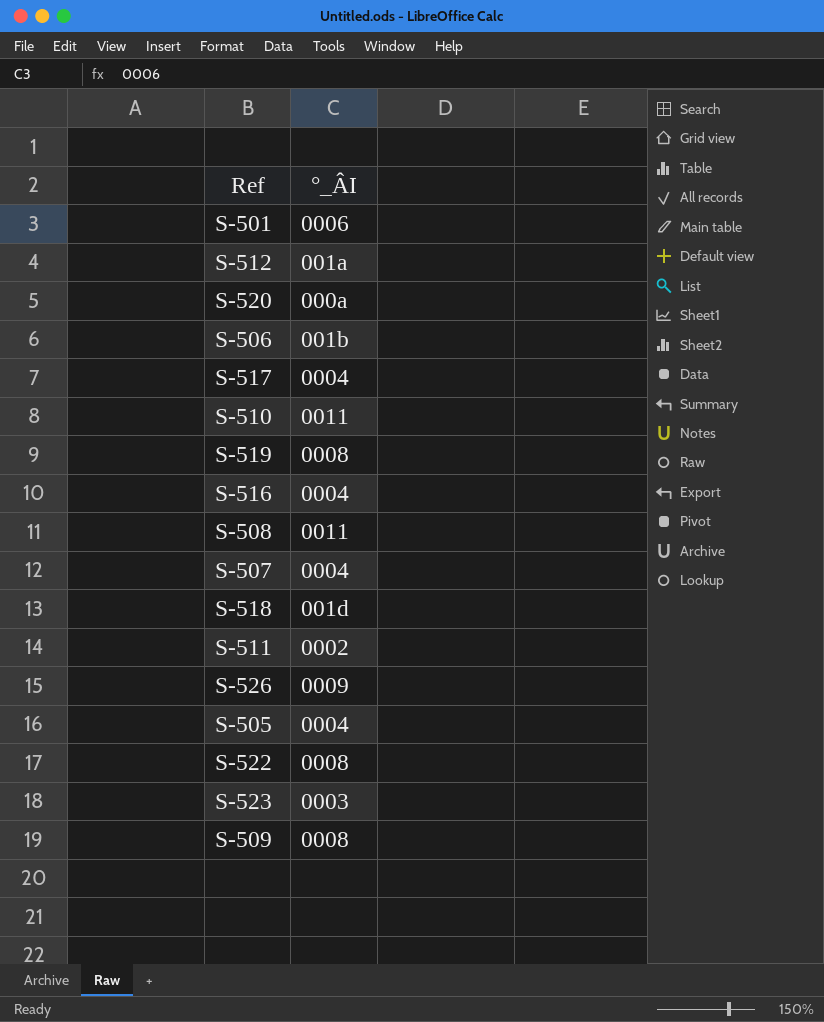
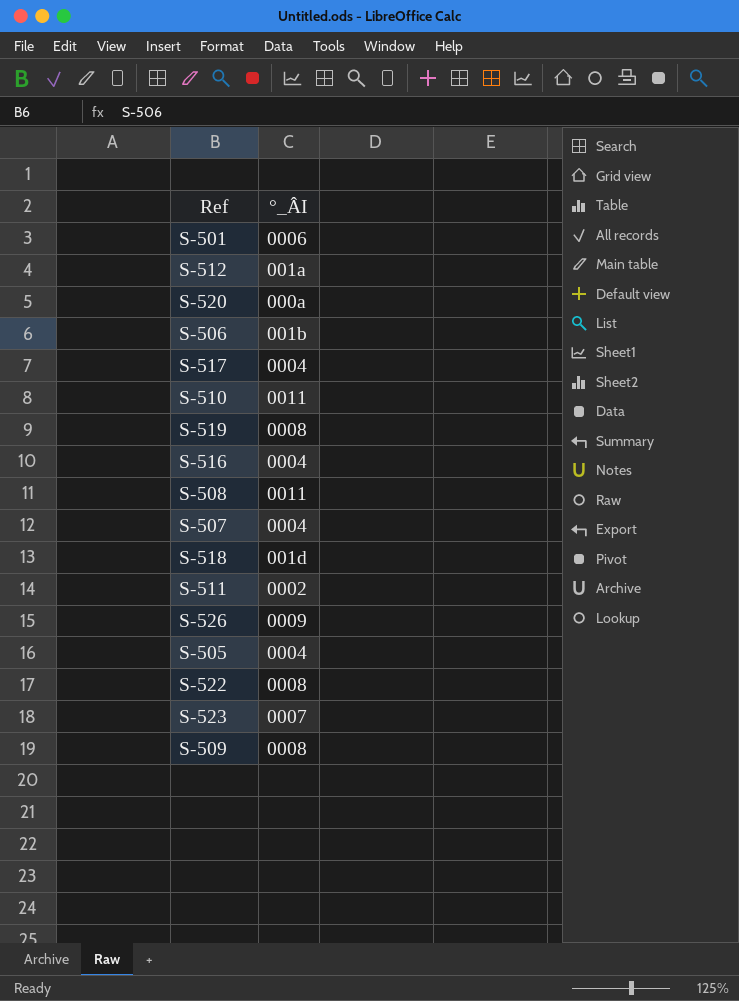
S-523 | °_ÂI: 0003 -> 0007

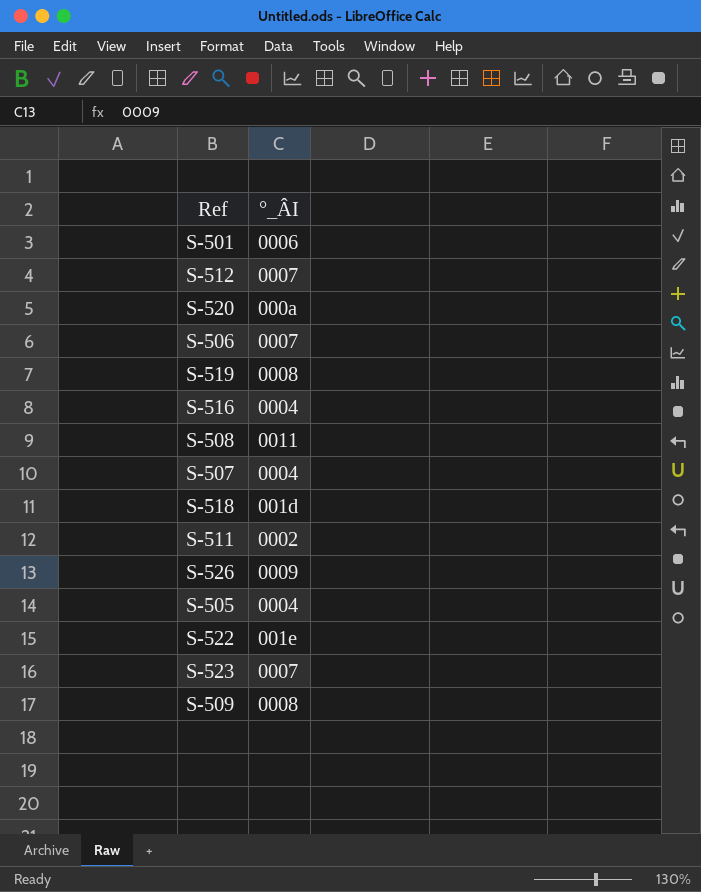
row S-517: 0004 -> none
row S-510: 0011 -> none
S-512 | °_ÂI: 001a -> 0007
S-506 | °_ÂI: 001b -> 0007
S-522 | °_ÂI: 0008 -> 001e

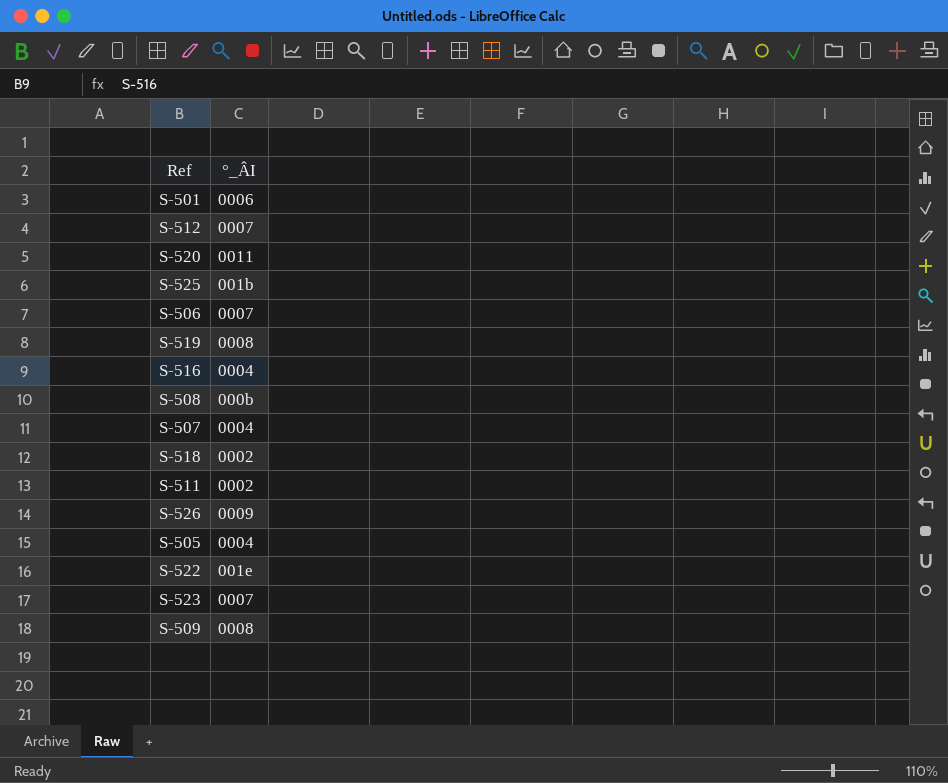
S-520 | °_ÂI: 000a -> 0011
row S-525: none -> 001b
S-508 | °_ÂI: 0011 -> 000b
S-518 | °_ÂI: 001d -> 0002

